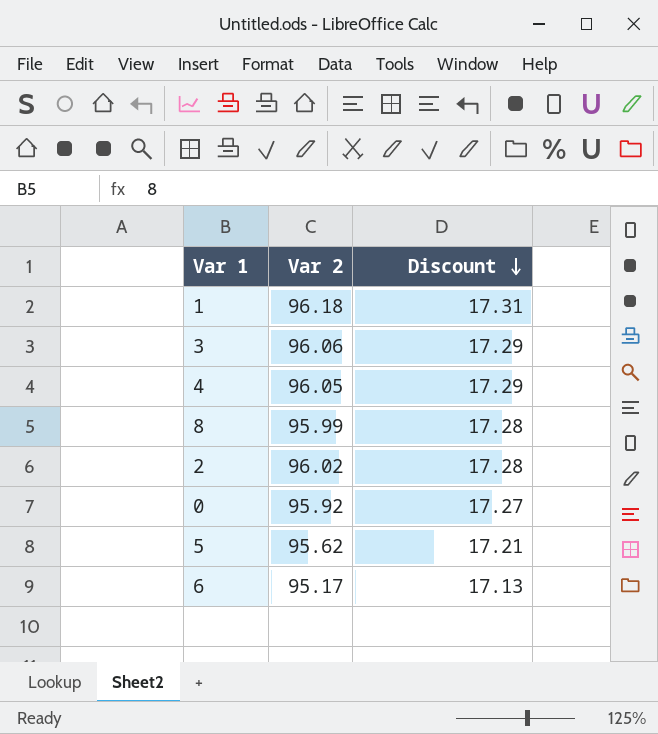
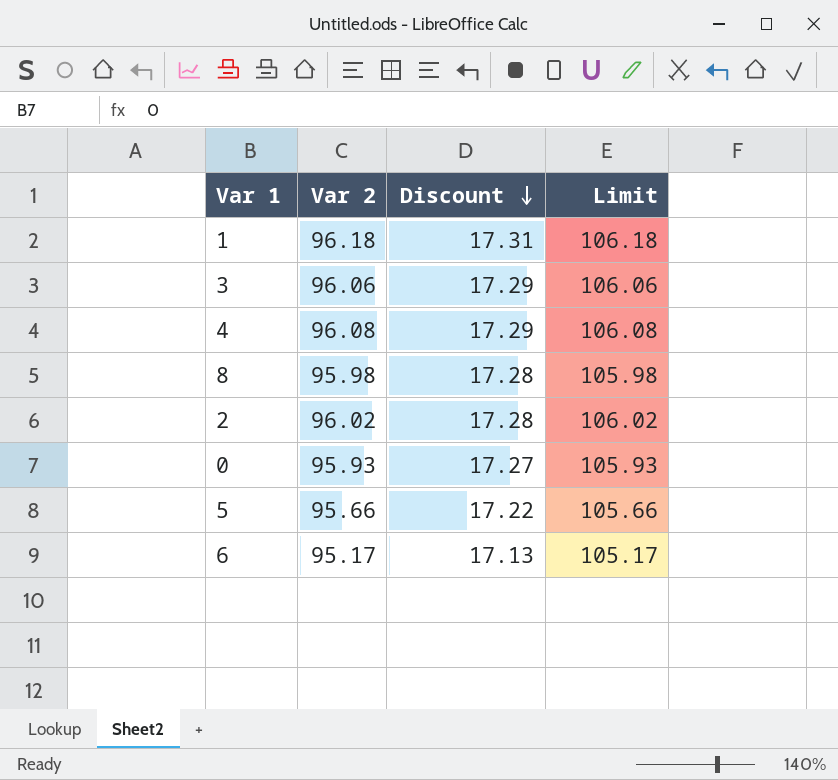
column Limit | formula: none -> [Var 2] + 10
4 | Var 2: 96.05 -> 96.08
8 | Var 2: 95.99 -> 95.98
0 | Var 2: 95.92 -> 95.93
5 | Var 2: 95.62 -> 95.66
5 | Discount: 17.21 -> 17.22

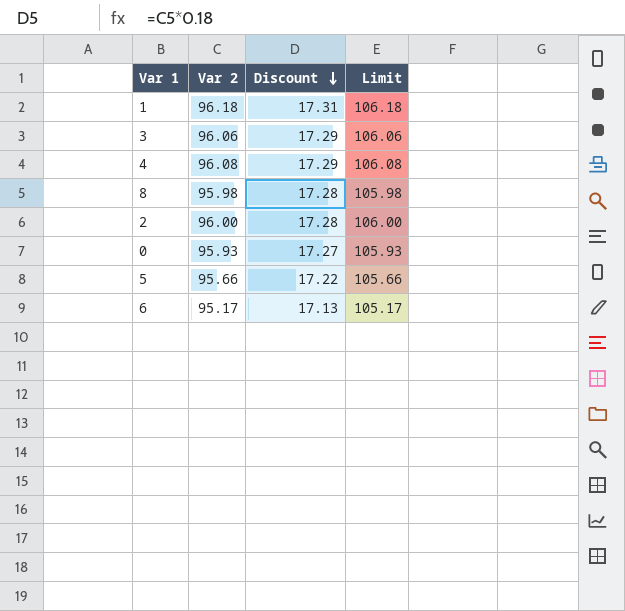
2 | Var 2: 96.02 -> 96.00
2 | Limit: 106.02 -> 106.00

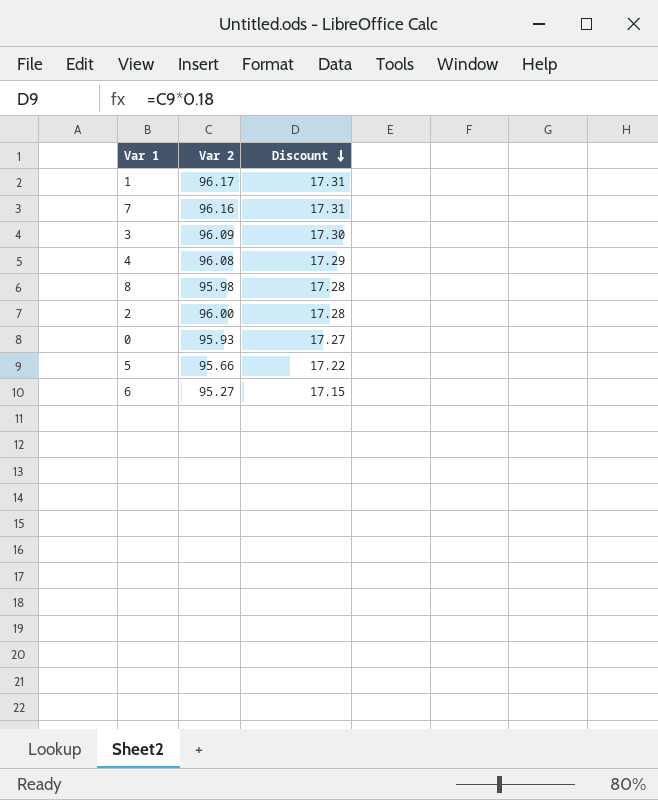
column Limit | formula: [Var 2] + 10 -> none
1 | Var 2: 96.18 -> 96.17
row 7: none -> 96.16 | 17.31
3 | Var 2: 96.06 -> 96.09
3 | Discount: 17.29 -> 17.30
6 | Var 2: 95.17 -> 95.27
6 | Discount: 17.13 -> 17.15

